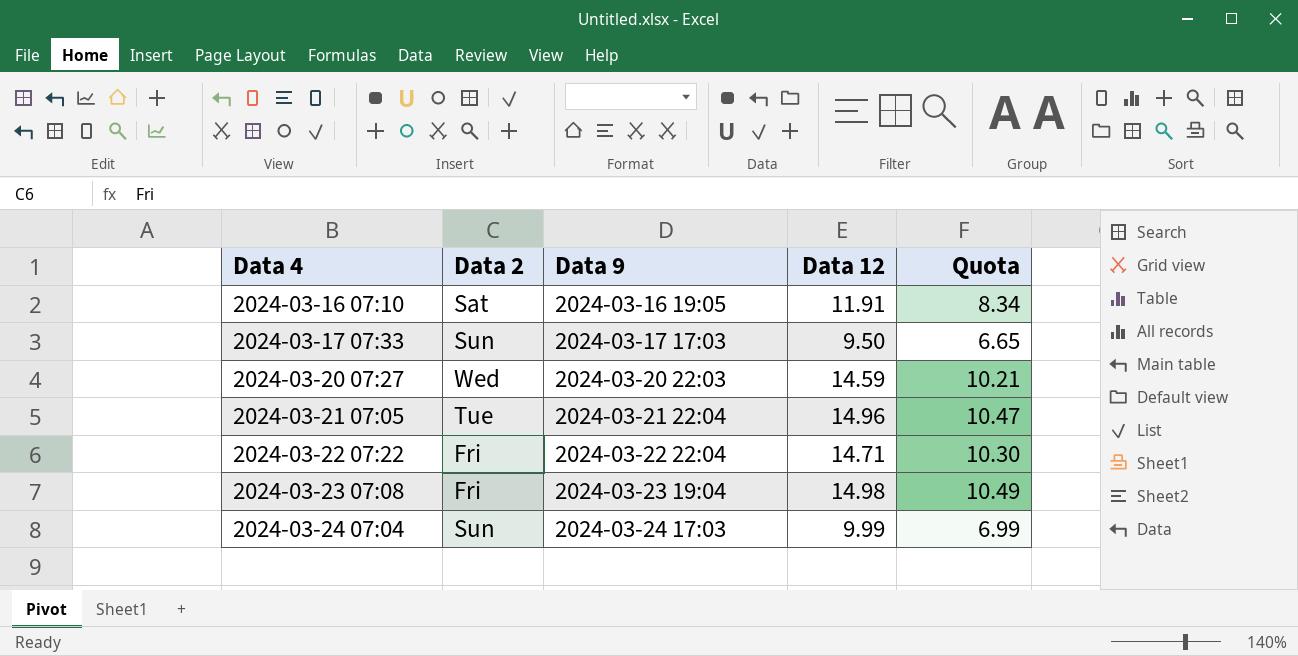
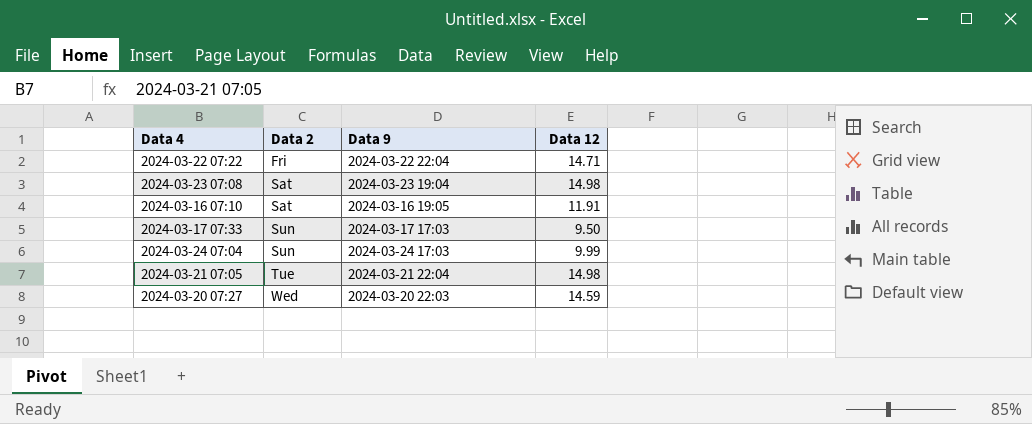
row order: Data 4 ascending -> Data 2 ascending
column Quota | formula: [Data 12] * 0.7 -> none
2024-03-23 07:08 | Data 2: Fri -> Sat
2024-03-21 07:05 | Data 12: 14.96 -> 14.98

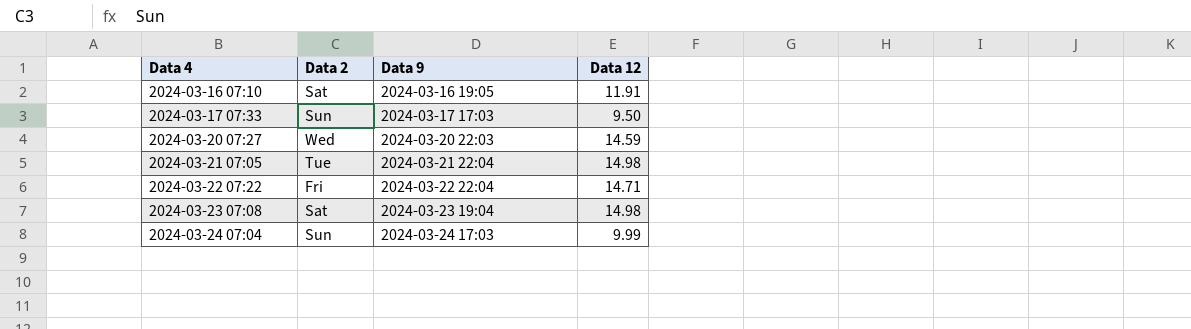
row order: Data 2 ascending -> Data 4 ascending

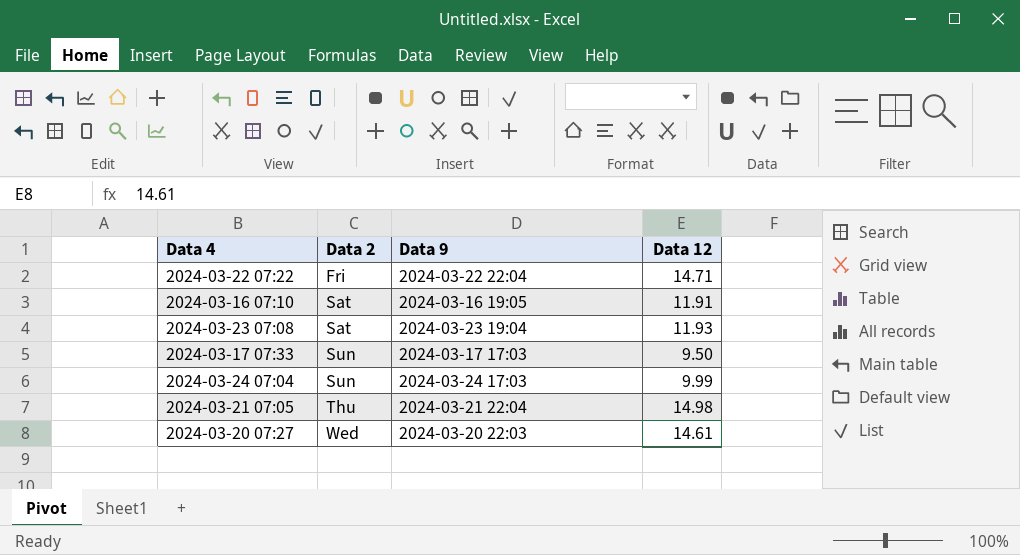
row order: Data 4 ascending -> Data 2 ascending
2024-03-23 07:08 | Data 12: 14.98 -> 11.93
2024-03-21 07:05 | Data 2: Tue -> Thu
2024-03-20 07:27 | Data 12: 14.59 -> 14.61

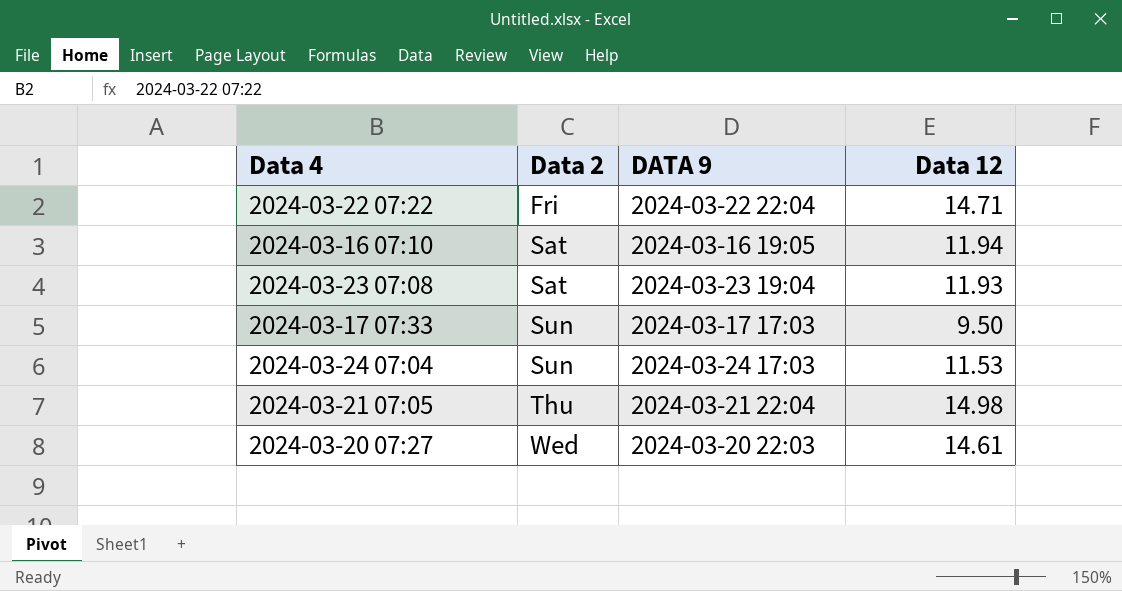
column name: Data 9 -> DATA 9
2024-03-16 07:10 | Data 12: 11.91 -> 11.94
2024-03-24 07:04 | Data 12: 9.99 -> 11.53

